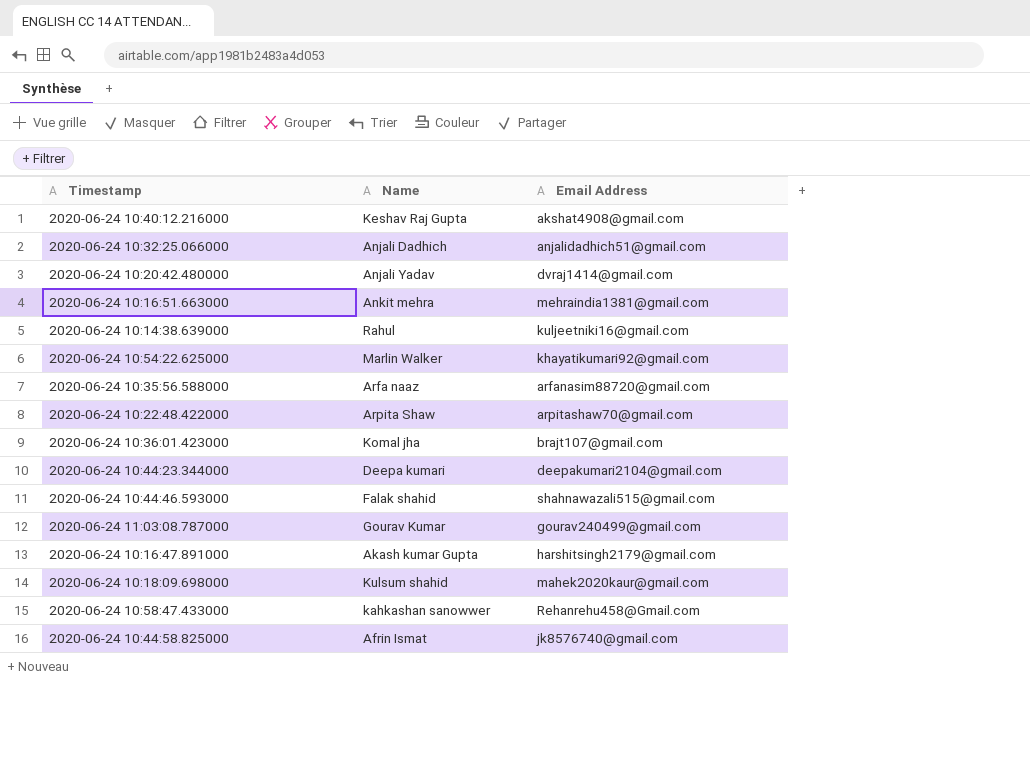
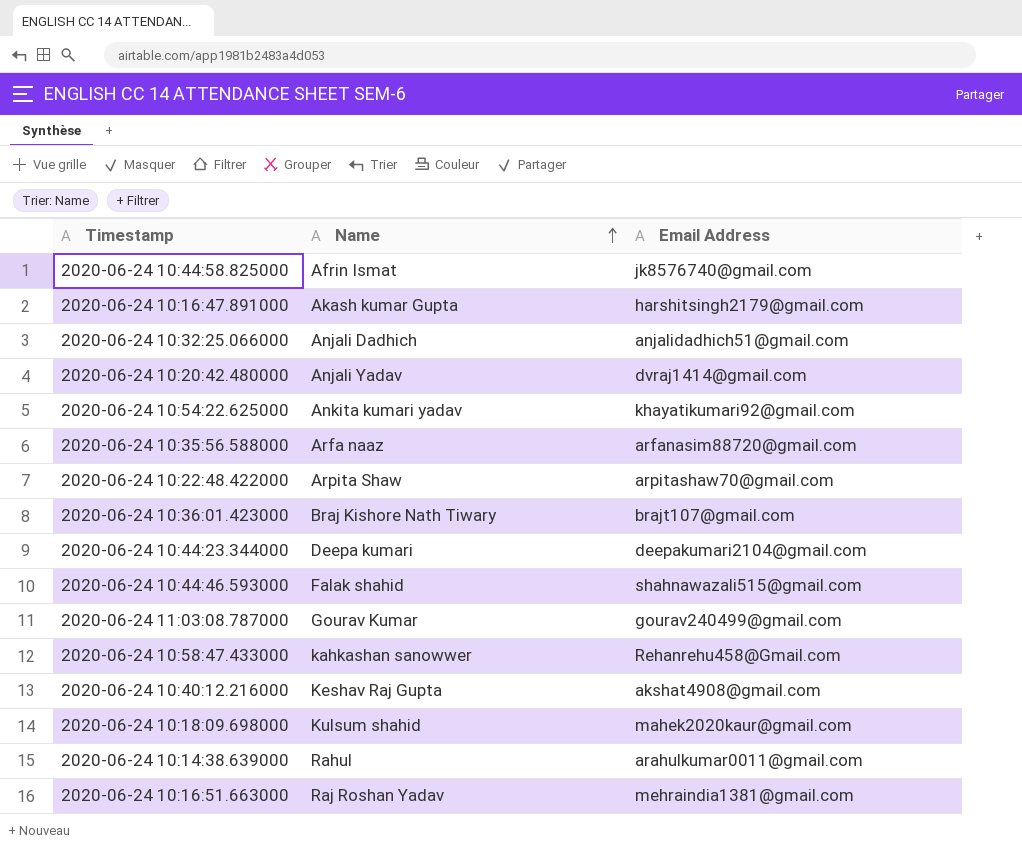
row order: none -> Name ascending
2020-06-24 10:54:22.625000 | Name: Marlin Walker -> Ankita kumari yadav
2020-06-24 10:36:01.423000 | Name: Komal jha -> Braj Kishore Nath Tiwary
2020-06-24 10:14:38.639000 | Email Address: kuljeetniki16@gmail.com -> arahulkumar0011@gmail.com
2020-06-24 10:16:51.663000 | Name: Ankit mehra -> Raj Roshan Yadav

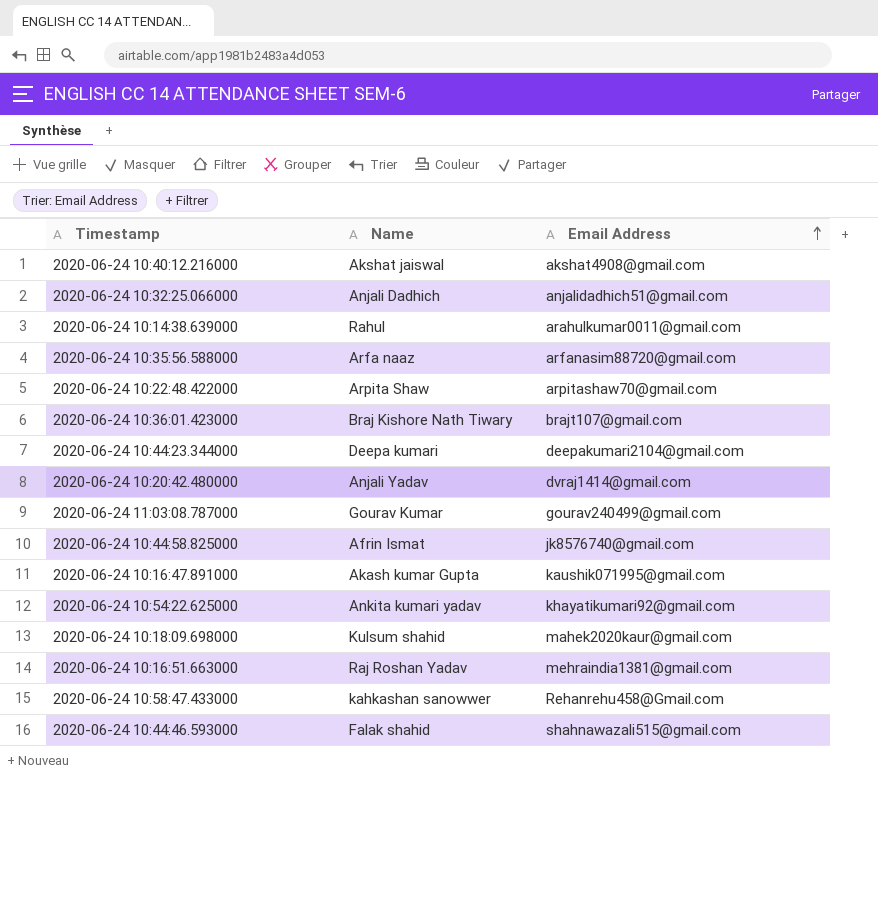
row order: Name ascending -> Email Address ascending
2020-06-24 10:40:12.216000 | Name: Keshav Raj Gupta -> Akshat jaiswal
2020-06-24 10:16:47.891000 | Email Address: harshitsingh2179@gmail.com -> kaushik071995@gmail.com

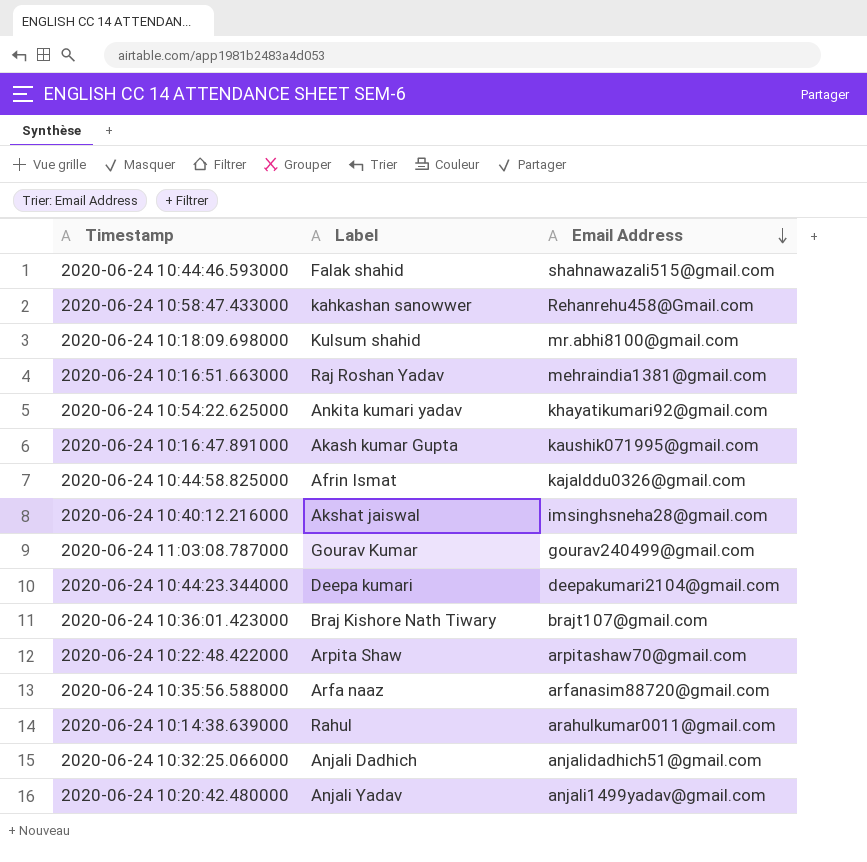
row order: Email Address ascending -> Email Address descending
column name: Name -> Label
2020-06-24 10:18:09.698000 | Email Address: mahek2020kaur@gmail.com -> mr.abhi8100@gmail.com
2020-06-24 10:44:58.825000 | Email Address: jk8576740@gmail.com -> kajalddu0326@gmail.com
2020-06-24 10:40:12.216000 | Email Address: akshat4908@gmail.com -> imsinghsneha28@gmail.com
2020-06-24 10:20:42.480000 | Email Address: dvraj1414@gmail.com -> anjali1499yadav@gmail.com

